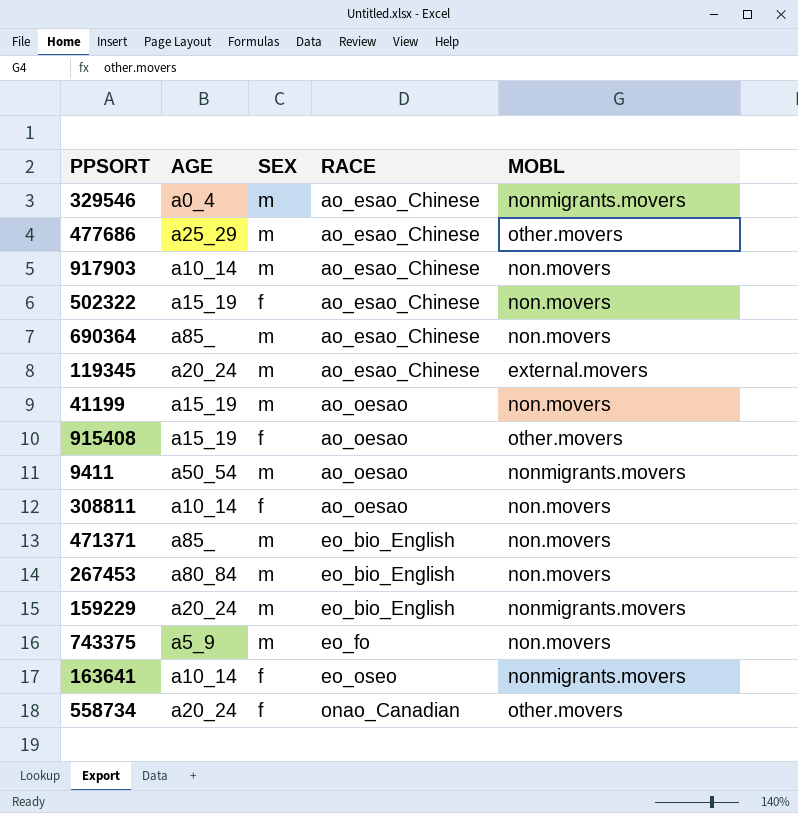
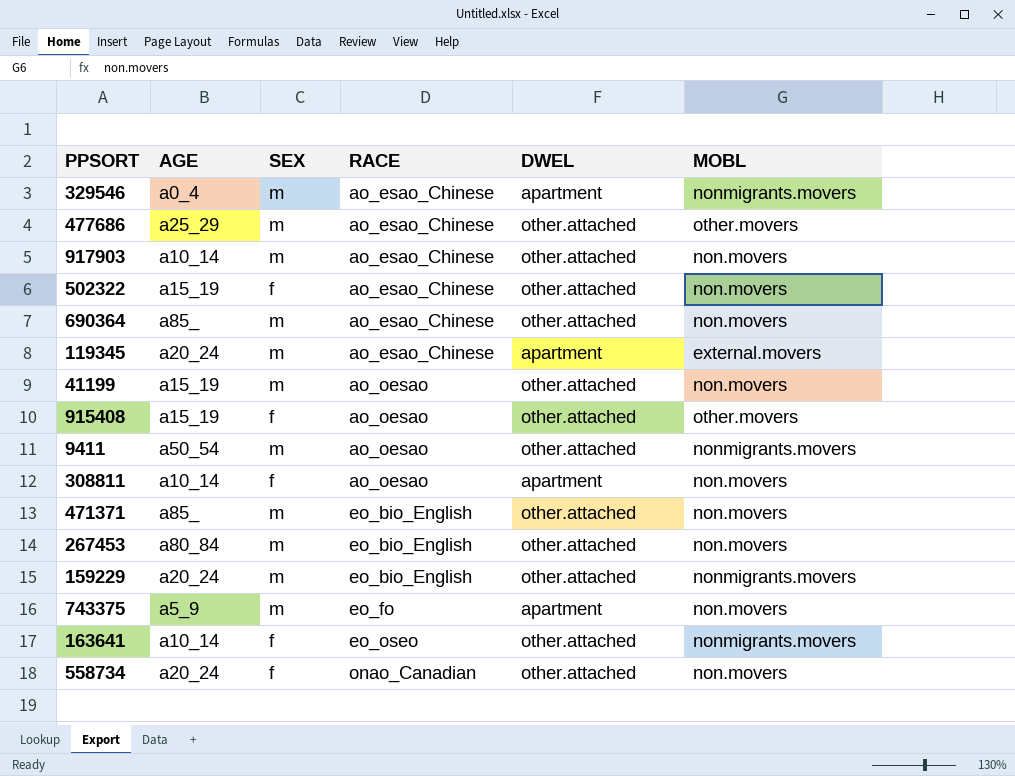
column DWEL | position: none -> 5
558734 | MOBL: other.movers -> non.movers

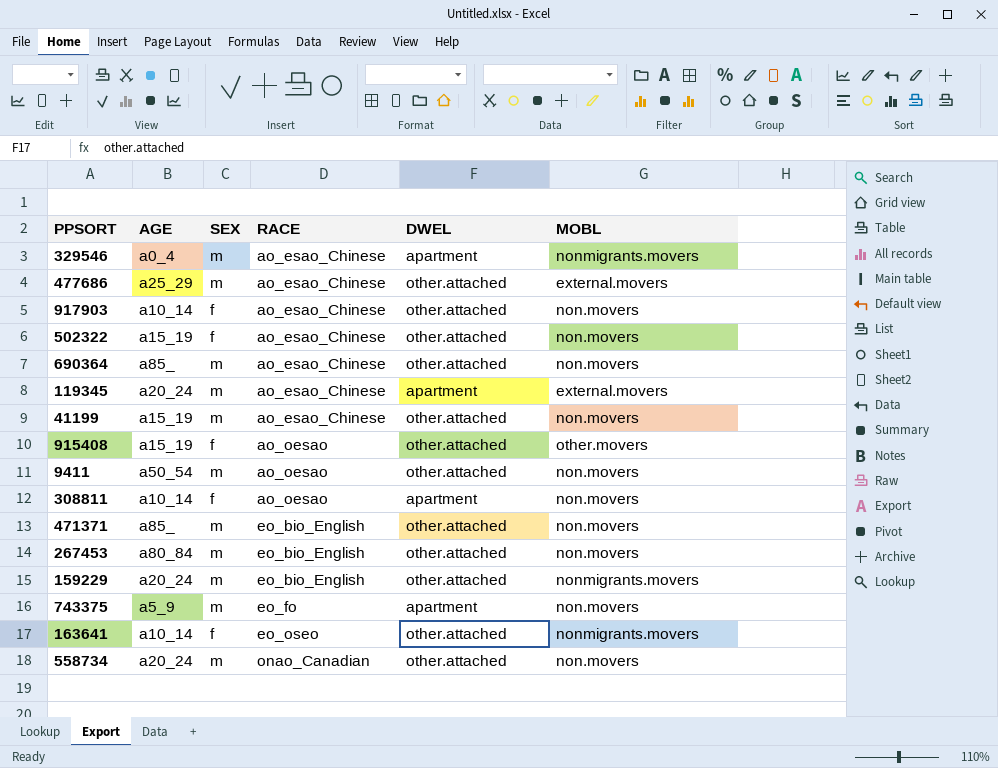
477686 | MOBL: other.movers -> external.movers
917903 | SEX: m -> f
41199 | RACE: ao_oesao -> ao_esao_Chinese
9411 | MOBL: nonmigrants.movers -> non.movers
558734 | SEX: f -> m

